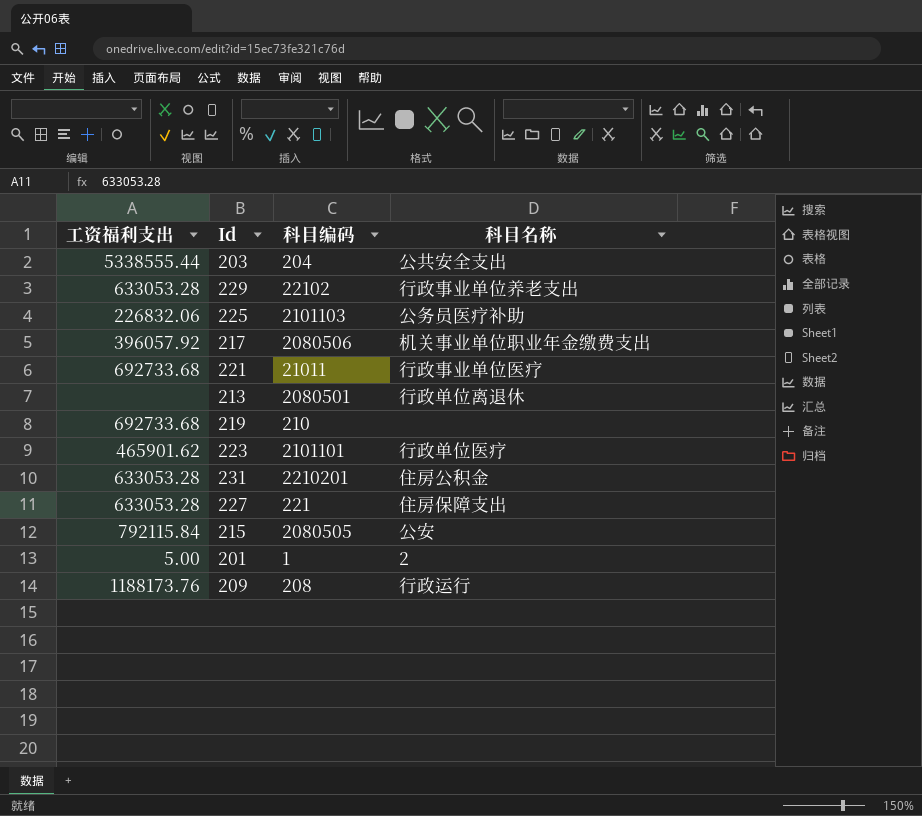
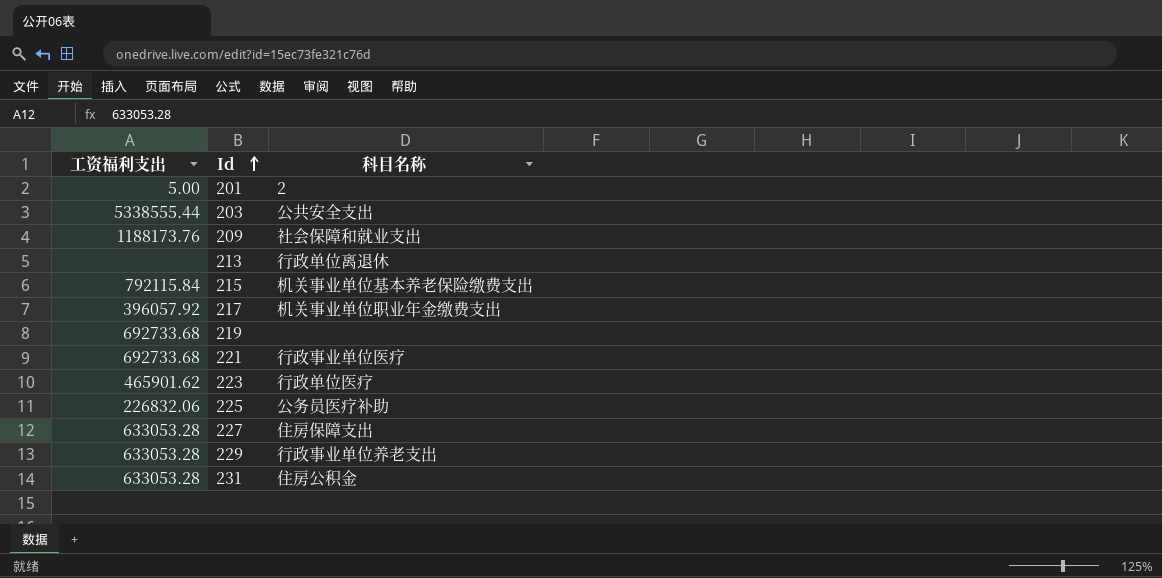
row order: none -> Id ascending
column 科目编码 | position: 3 -> none
209 | 科目名称: 行政运行 -> 社会保障和就业支出
215 | 科目名称: 公安 -> 机关事业单位基本养老保险缴费支出

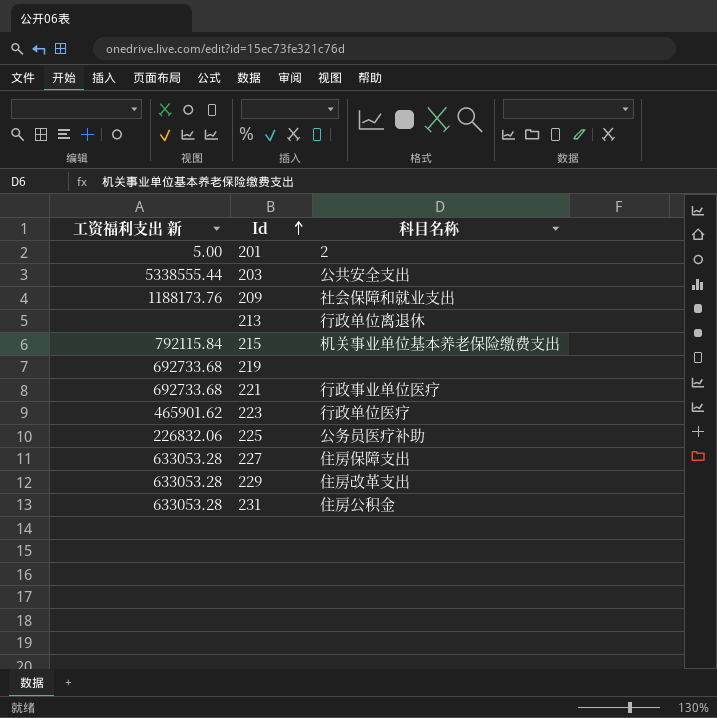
column name: 工资福利支出 -> 工资福利支出 新
row 217: 396057.92 | 机关事业单位职业年金缴费支出 -> none
229 | 科目名称: 行政事业单位养老支出 -> 住房改革支出

